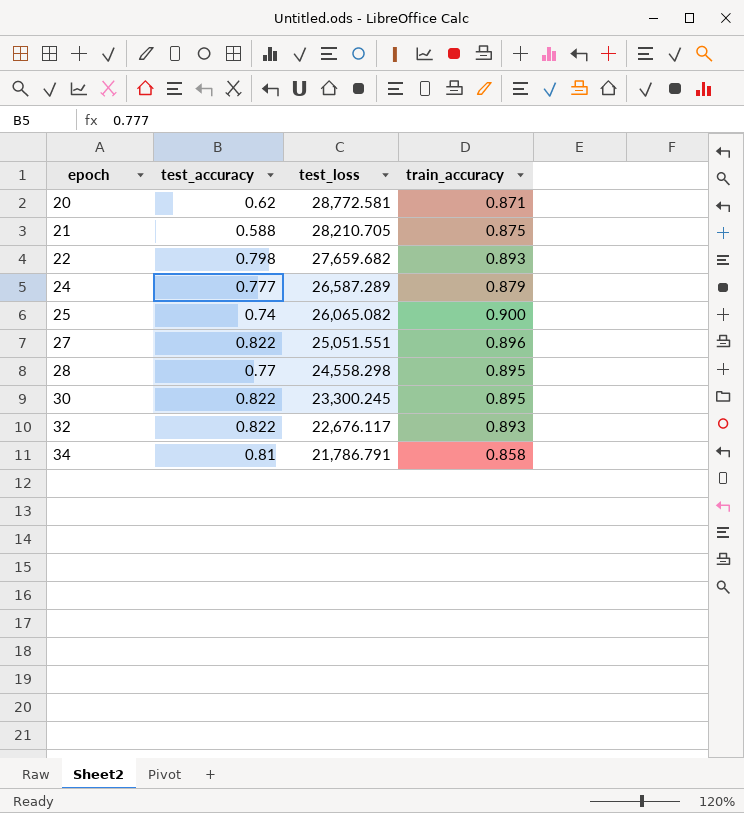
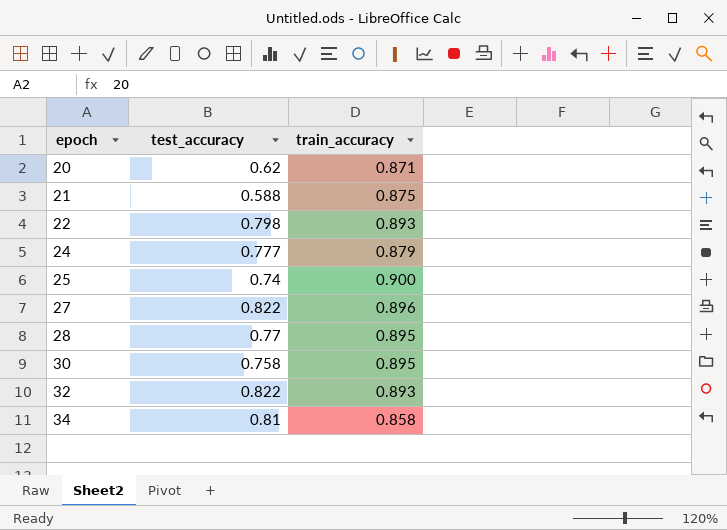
column test_loss | position: 3 -> none
30 | test_accuracy: 0.822 -> 0.758

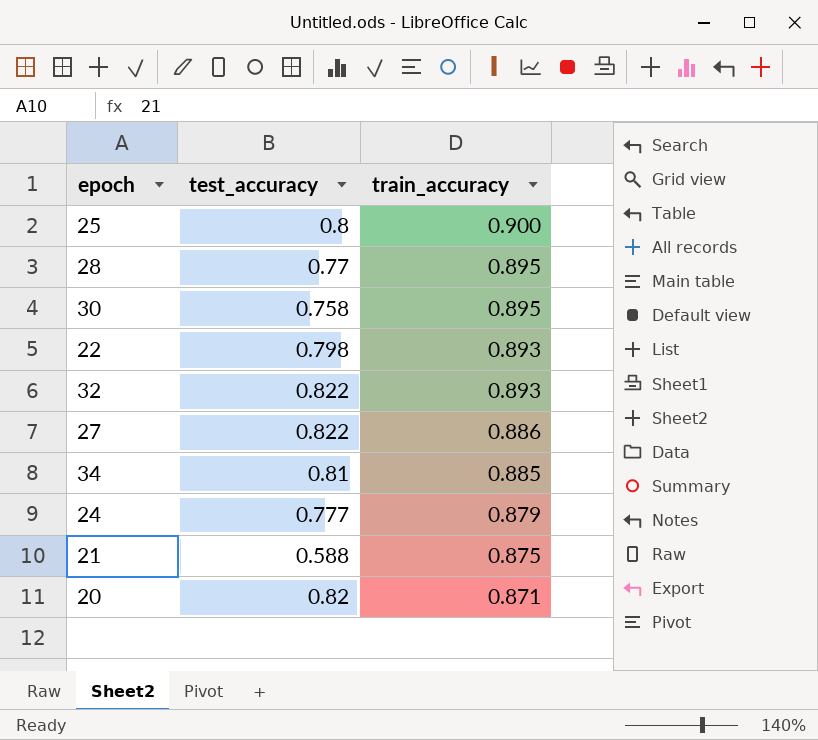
row order: epoch ascending -> train_accuracy descending
25 | test_accuracy: 0.74 -> 0.8
27 | train_accuracy: 0.896 -> 0.886
34 | train_accuracy: 0.858 -> 0.885
20 | test_accuracy: 0.62 -> 0.82

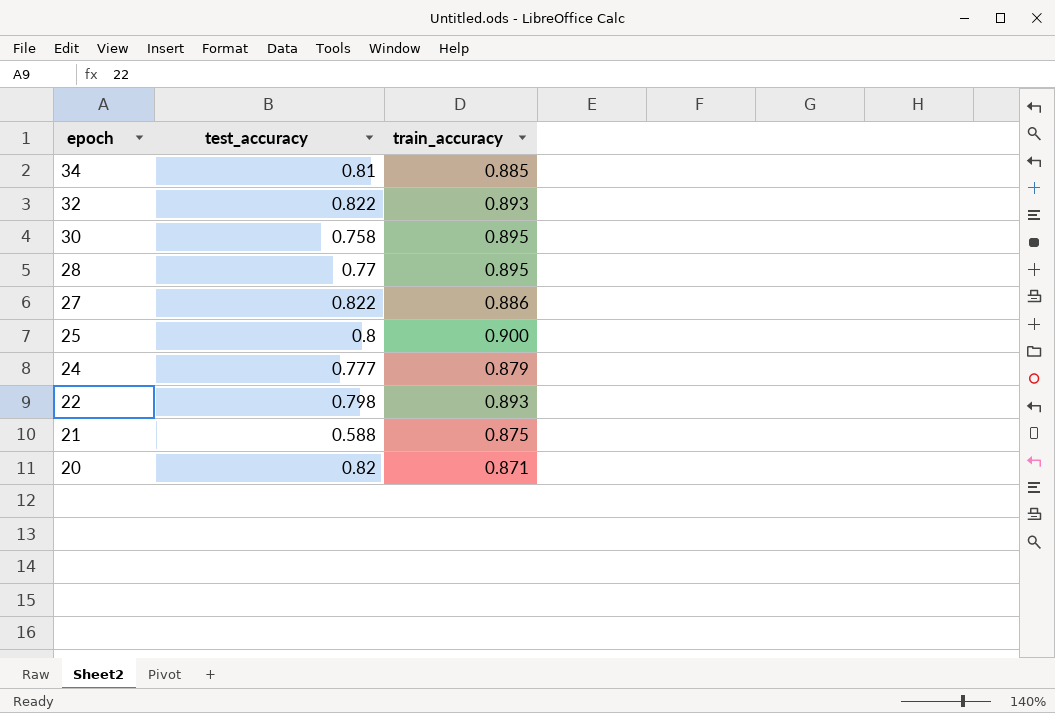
row order: train_accuracy descending -> epoch descending

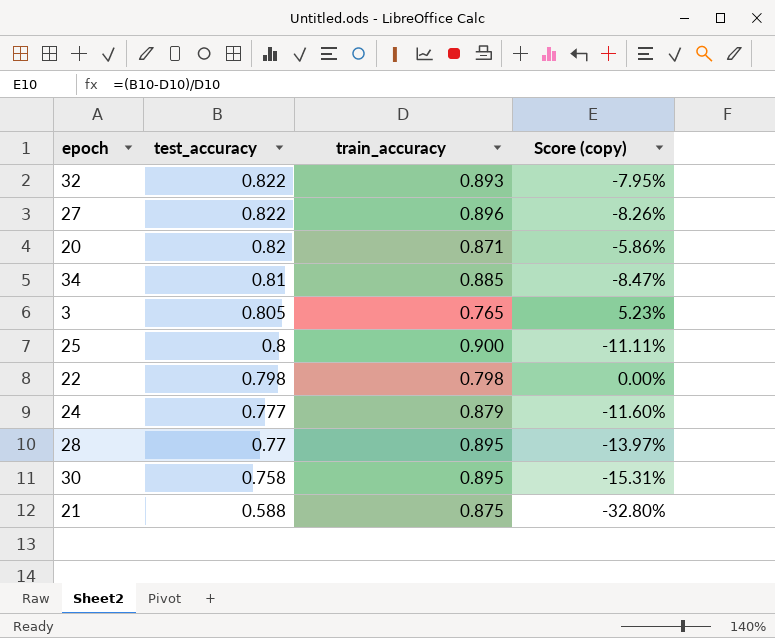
row order: epoch descending -> test_accuracy descending
column Score (copy) | formula: none -> ([test_accuracy] - [train_accuracy]) / [train_accuracy]
27 | train_accuracy: 0.886 -> 0.896
row 3: none -> 0.805 | 0.765 | 5.23%
22 | train_accuracy: 0.893 -> 0.798

